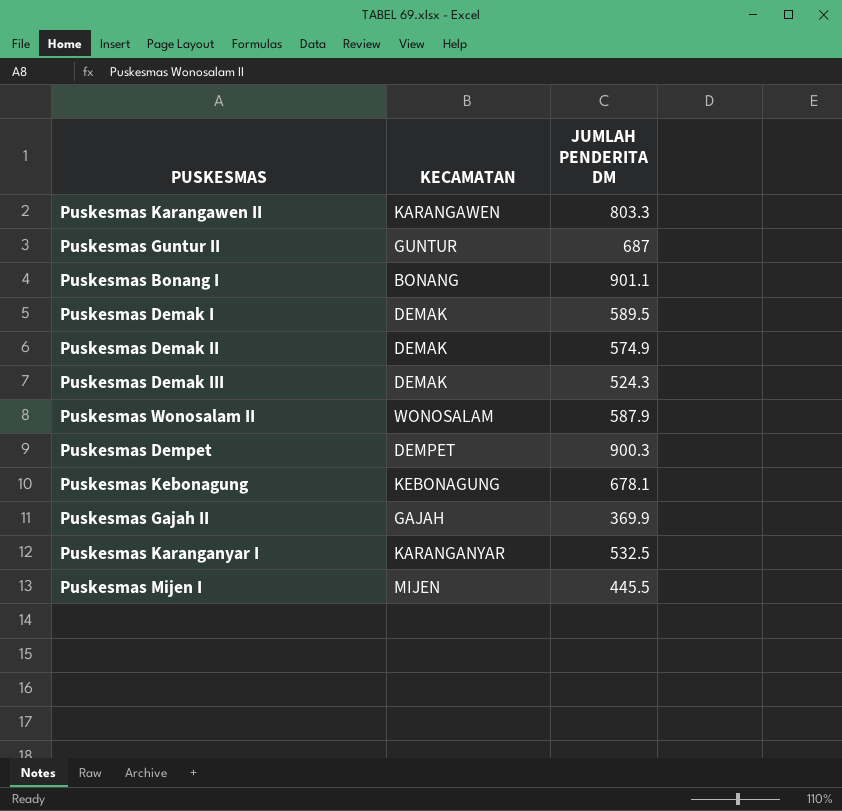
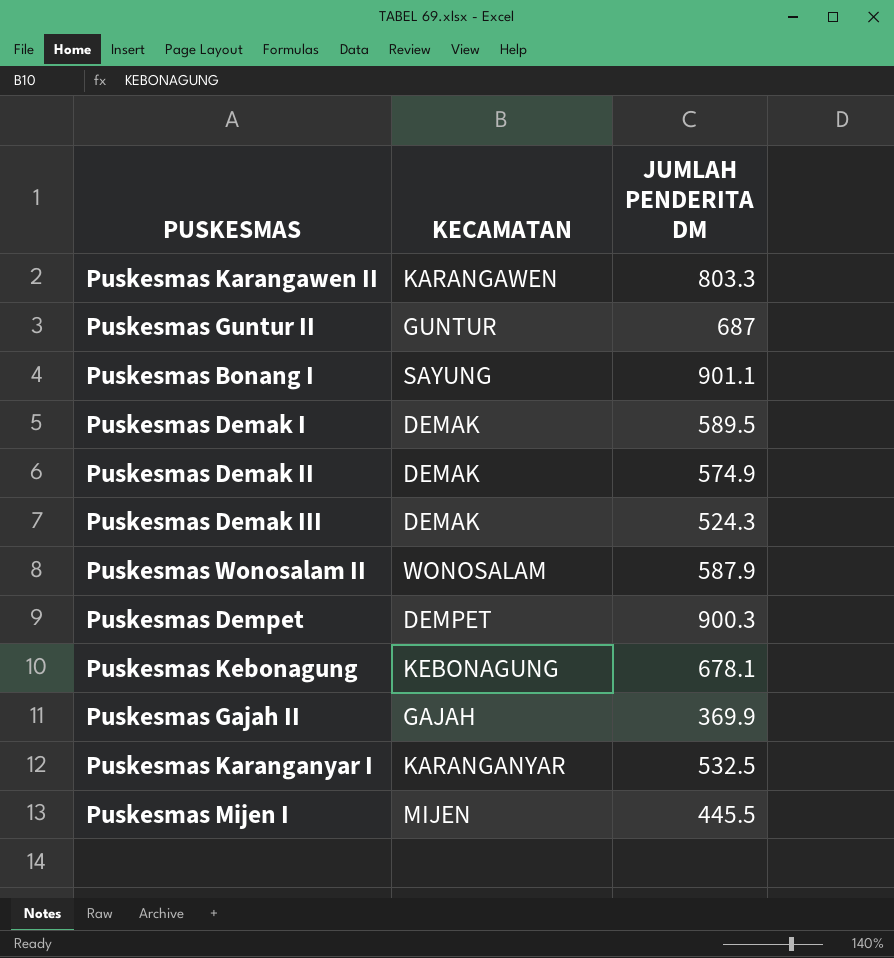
Puskesmas Bonang I | KECAMATAN: BONANG -> SAYUNG

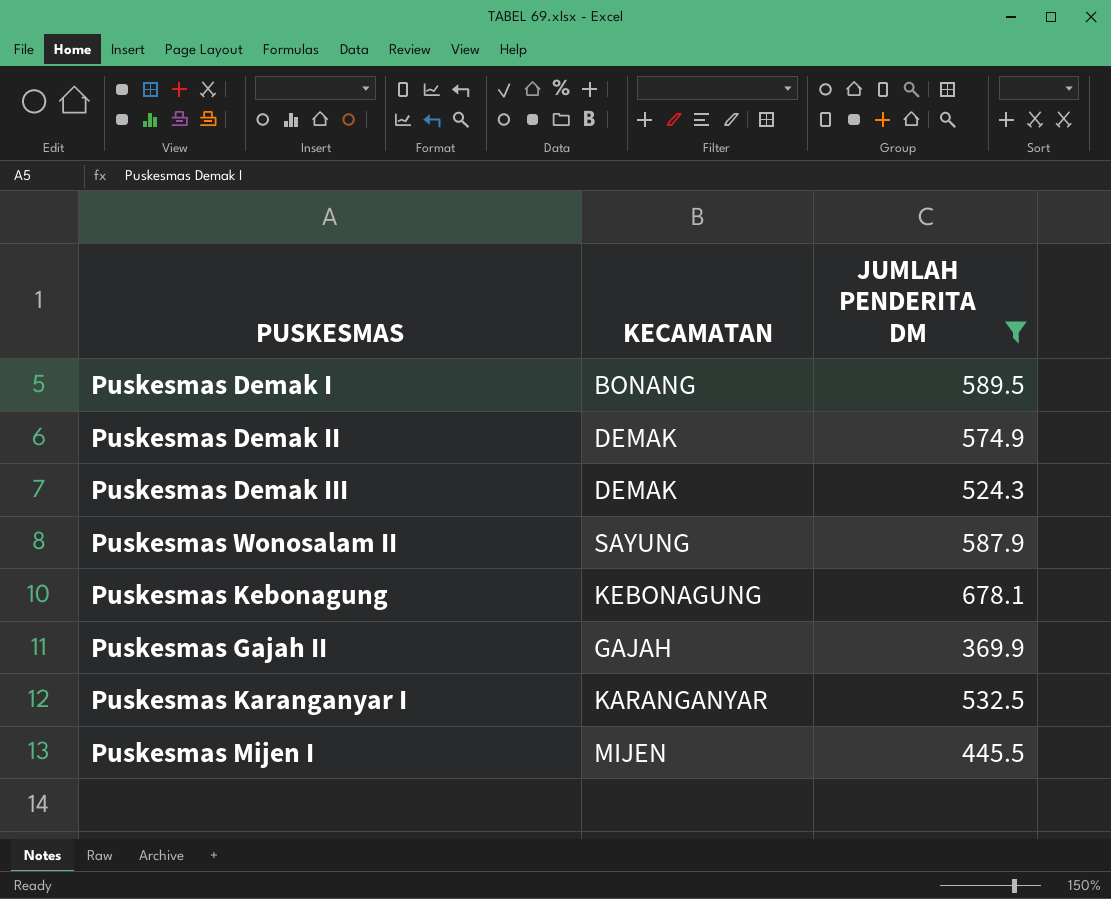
filter: none -> JUMLAH PENDERITA DM <= 678.1
Puskesmas Demak I | KECAMATAN: DEMAK -> BONANG
Puskesmas Wonosalam II | KECAMATAN: WONOSALAM -> SAYUNG

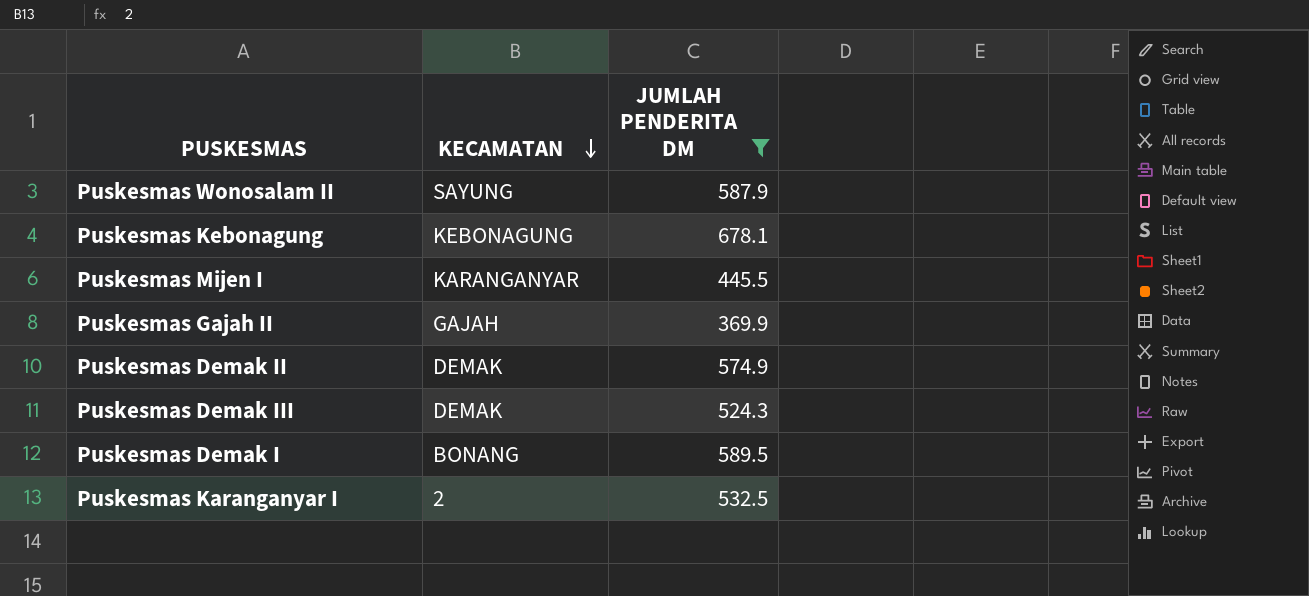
row order: none -> KECAMATAN descending
Puskesmas Mijen I | KECAMATAN: MIJEN -> KARANGANYAR
Puskesmas Karanganyar I | KECAMATAN: KARANGANYAR -> 2

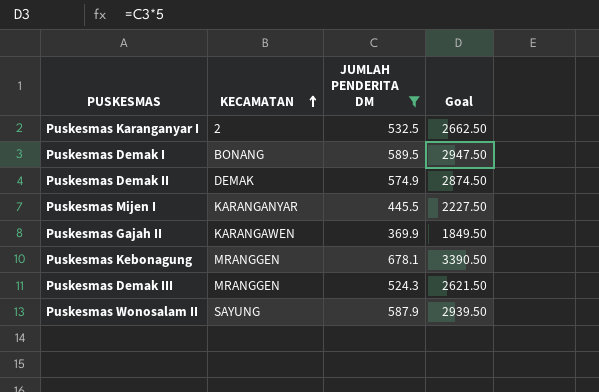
row order: KECAMATAN descending -> KECAMATAN ascending
column Goal | formula: none -> [JUMLAH PENDERITA DM] * 5
Puskesmas Gajah II | KECAMATAN: GAJAH -> KARANGAWEN
Puskesmas Kebonagung | KECAMATAN: KEBONAGUNG -> MRANGGEN
Puskesmas Demak III | KECAMATAN: DEMAK -> MRANGGEN

